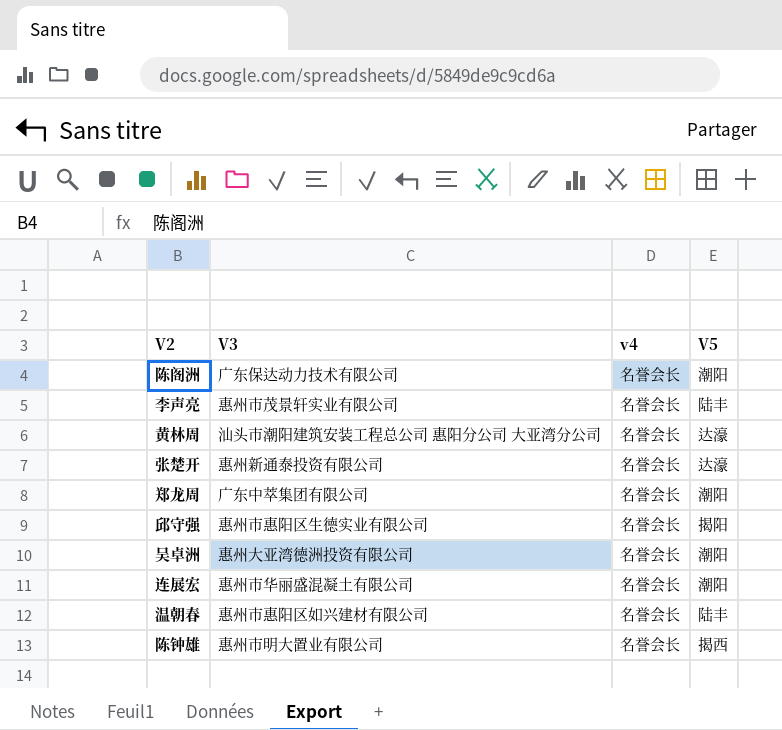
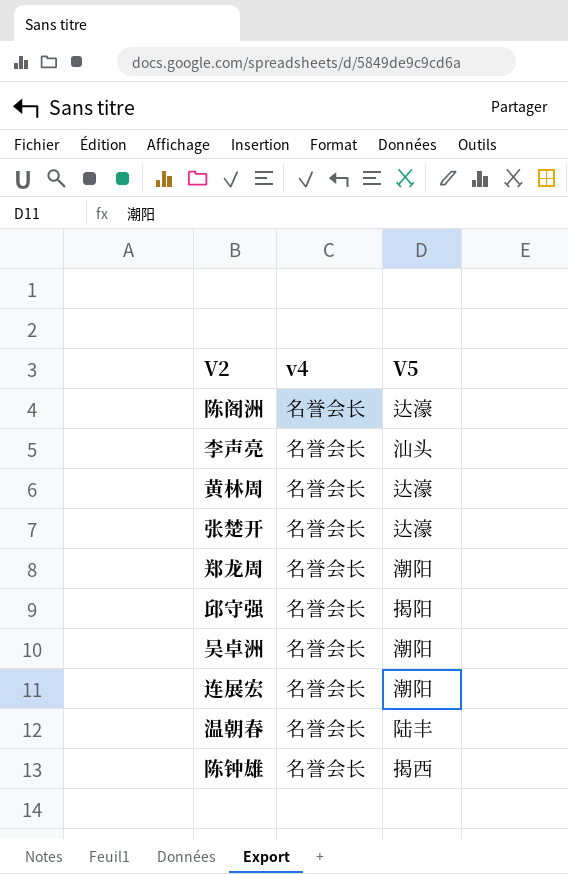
column V3 | position: 2 -> none
陈阁洲 | V5: 潮阳 -> 达濠
李声亮 | V5: 陆丰 -> 汕头

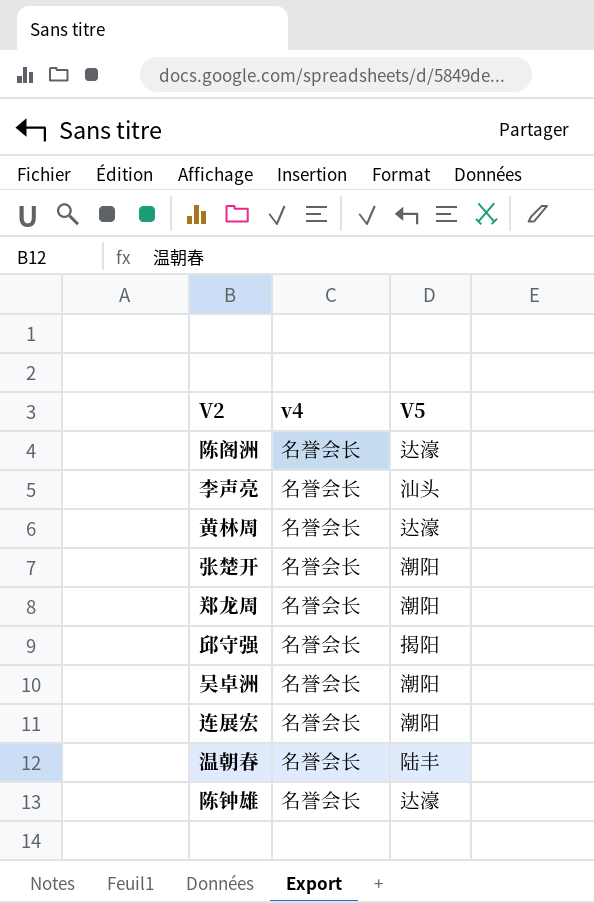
张楚开 | V5: 达濠 -> 潮阳
陈钟雄 | V5: 揭西 -> 达濠

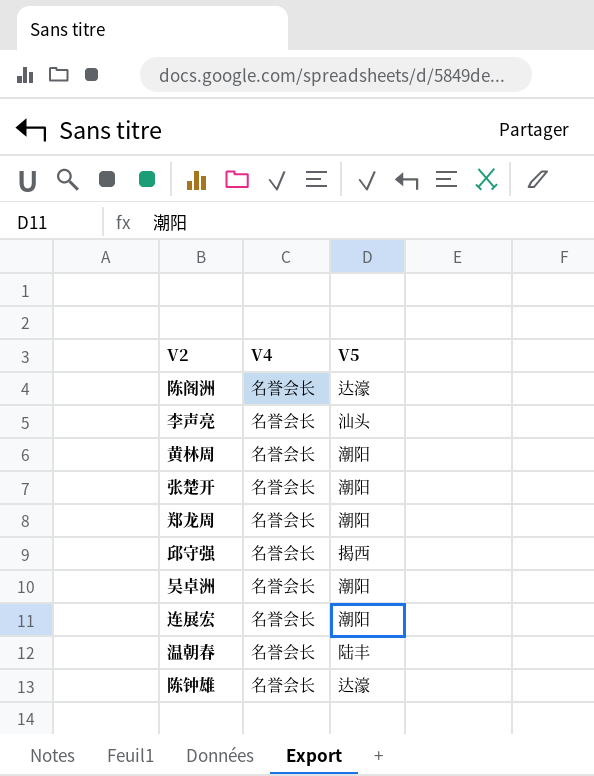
column name: v4 -> V4
黄林周 | V5: 达濠 -> 潮阳
邱守强 | V5: 揭阳 -> 揭西

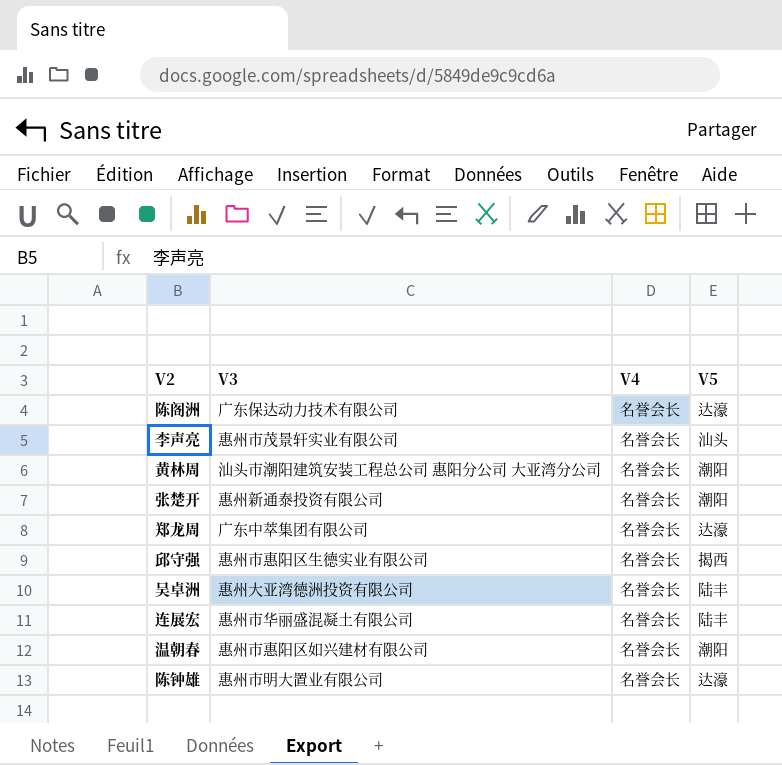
column V3 | position: none -> 2
郑龙周 | V5: 潮阳 -> 达濠
吴卓洲 | V5: 潮阳 -> 陆丰
连展宏 | V5: 潮阳 -> 陆丰
温朝春 | V5: 陆丰 -> 潮阳

